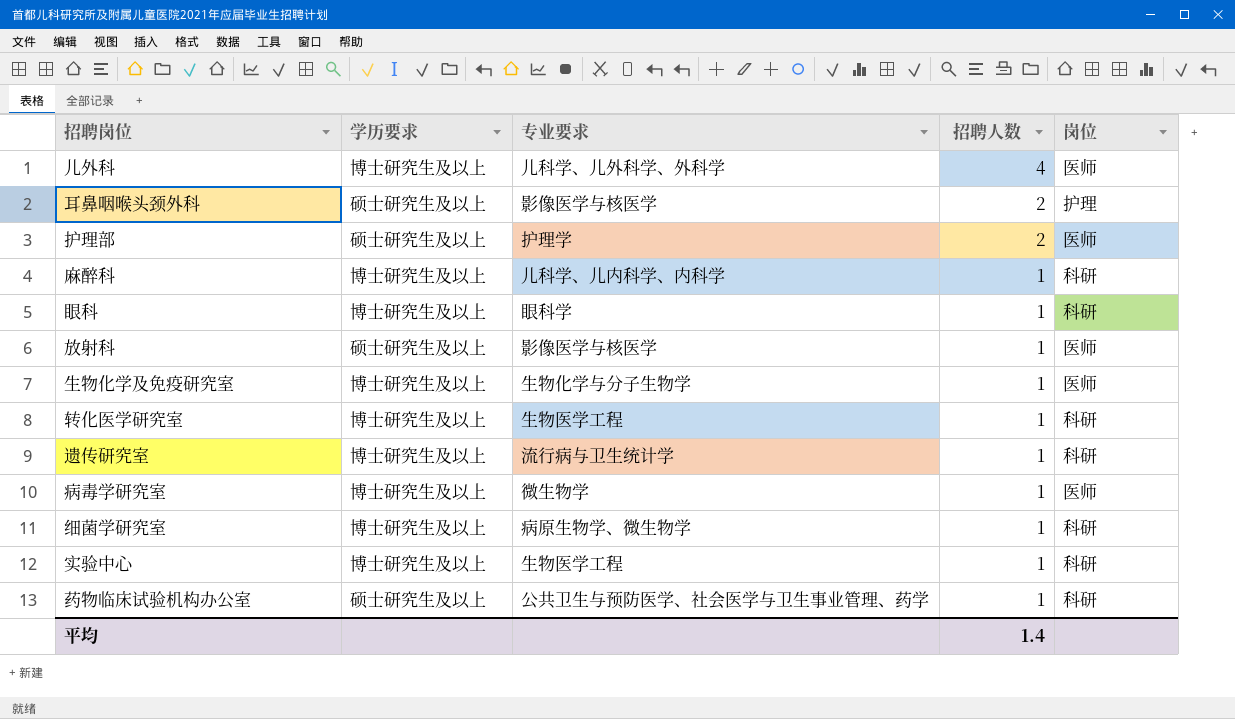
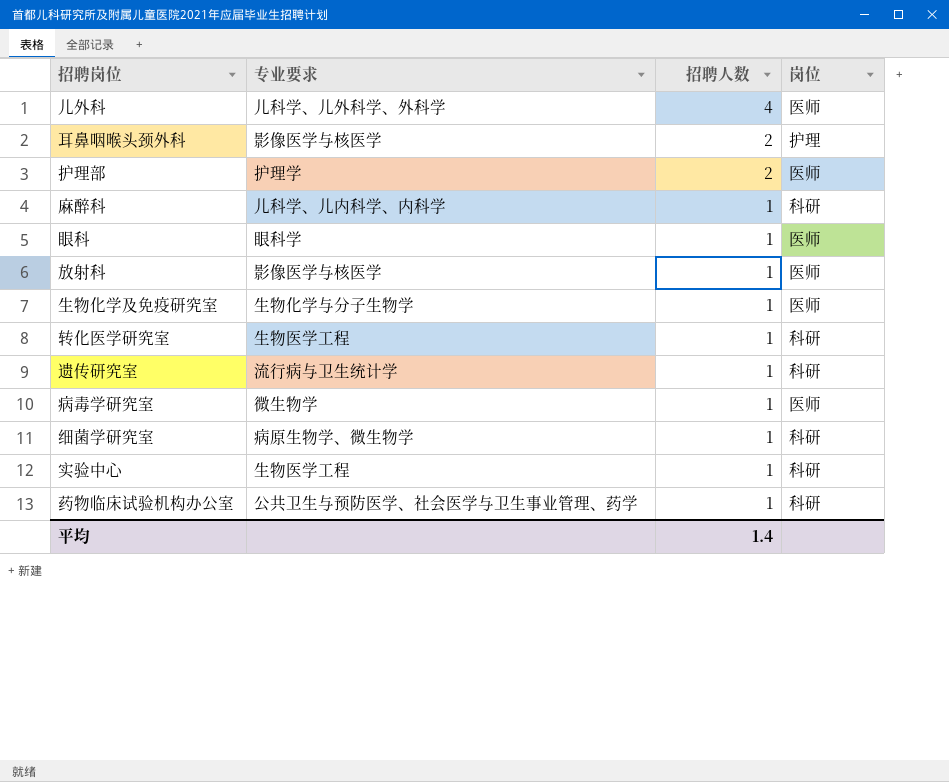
column 学历要求 | position: 2 -> none
眼科 | 岗位: 科研 -> 医师

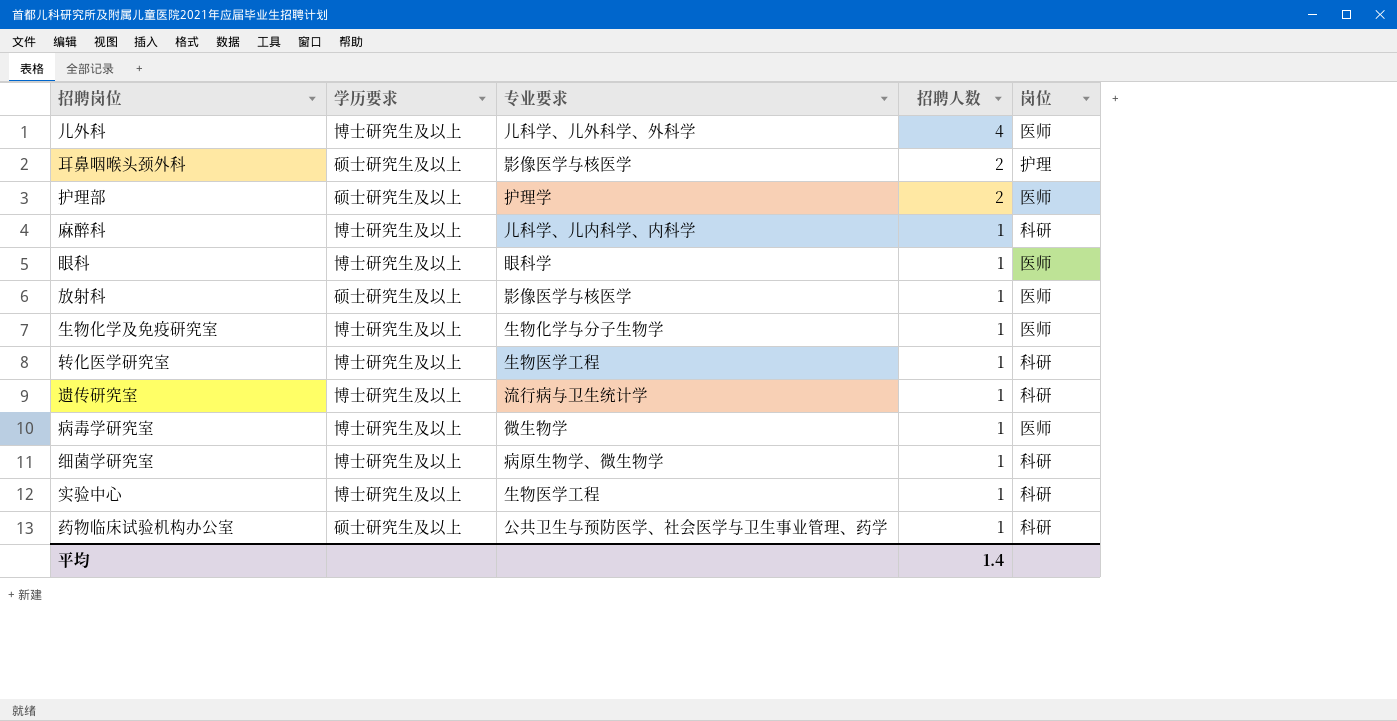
column 学历要求 | position: none -> 2

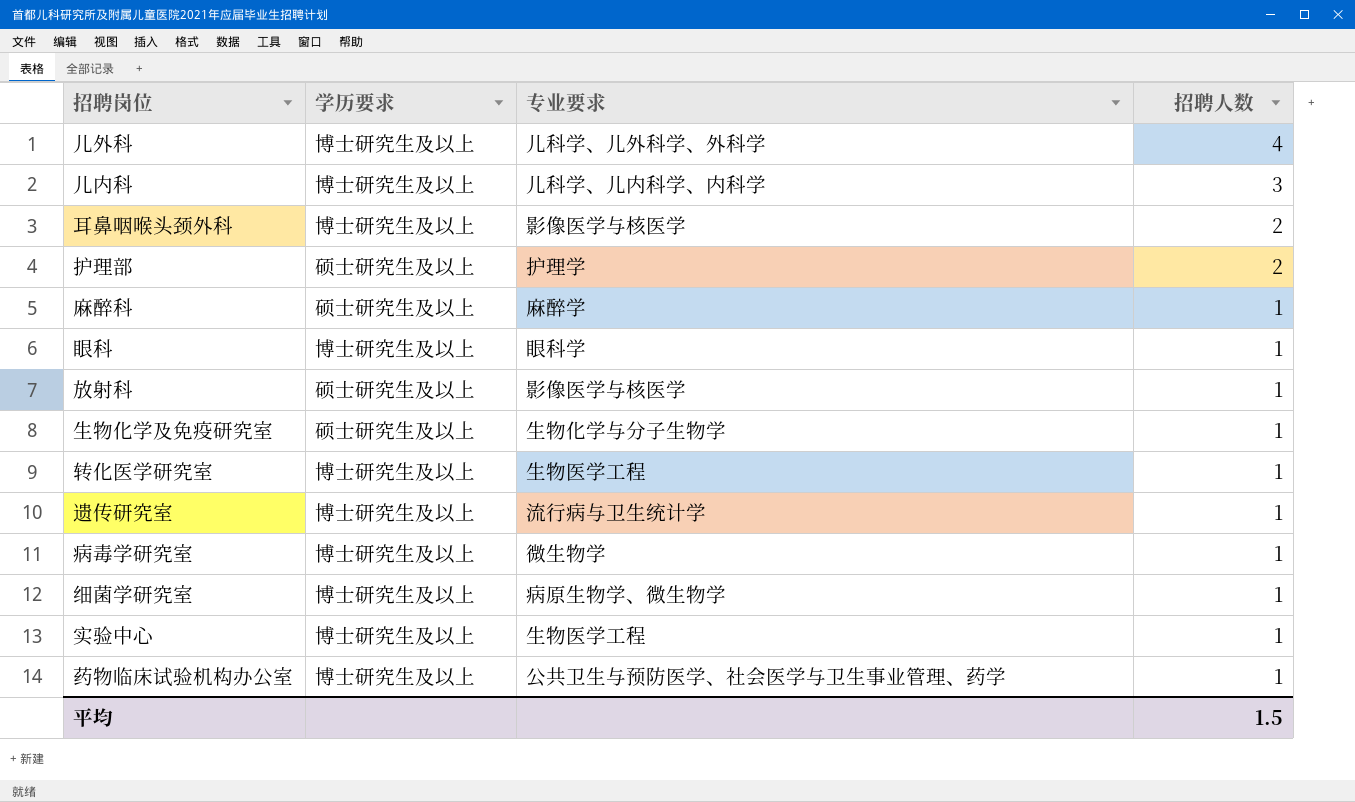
column 岗位 | position: 5 -> none
row 儿内科: none -> 博士研究生及以上 | 儿科学、儿内科学、内科学 | 3
耳鼻咽喉头颈外科 | 学历要求: 硕士研究生及以上 -> 博士研究生及以上
麻醉科 | 学历要求: 博士研究生及以上 -> 硕士研究生及以上
麻醉科 | 专业要求: 儿科学、儿内科学、内科学 -> 麻醉学
生物化学及免疫研究室 | 学历要求: 博士研究生及以上 -> 硕士研究生及以上
药物临床试验机构办公室 | 学历要求: 硕士研究生及以上 -> 博士研究生及以上
平均 | 招聘人数: 1.4 -> 1.5

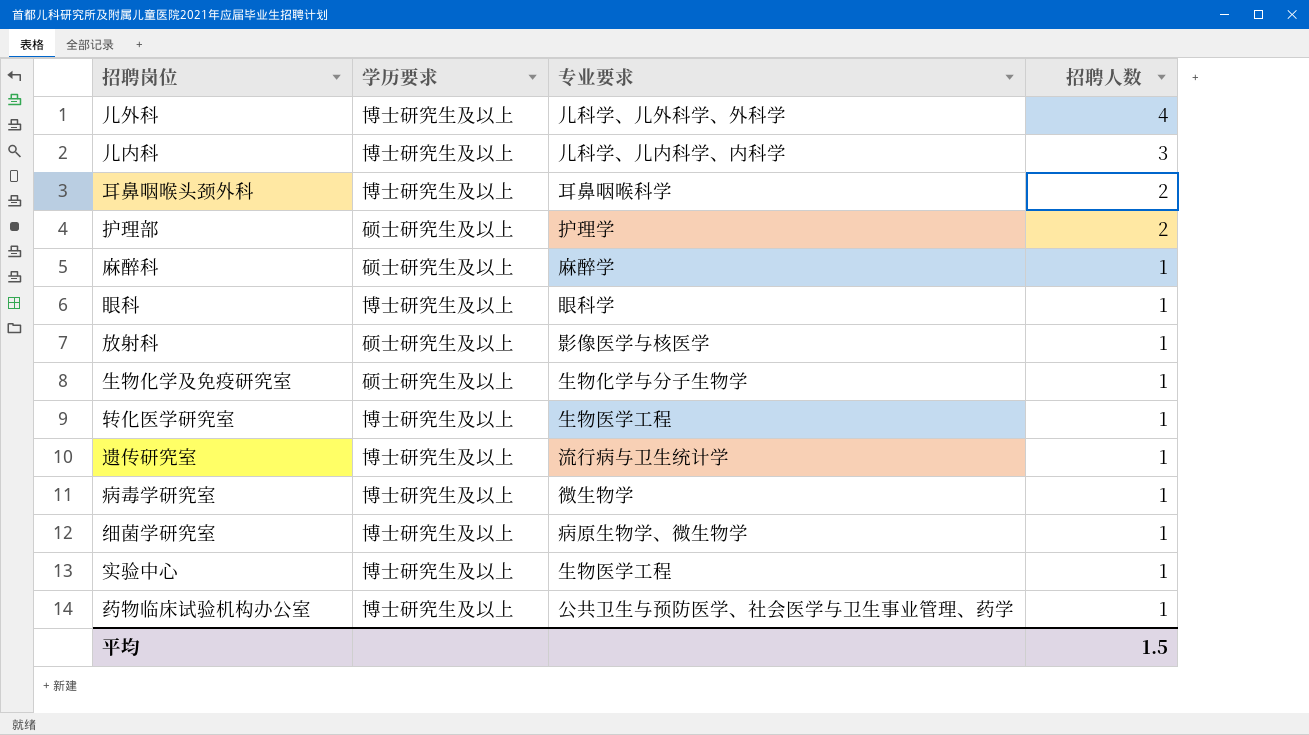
耳鼻咽喉头颈外科 | 专业要求: 影像医学与核医学 -> 耳鼻咽喉科学

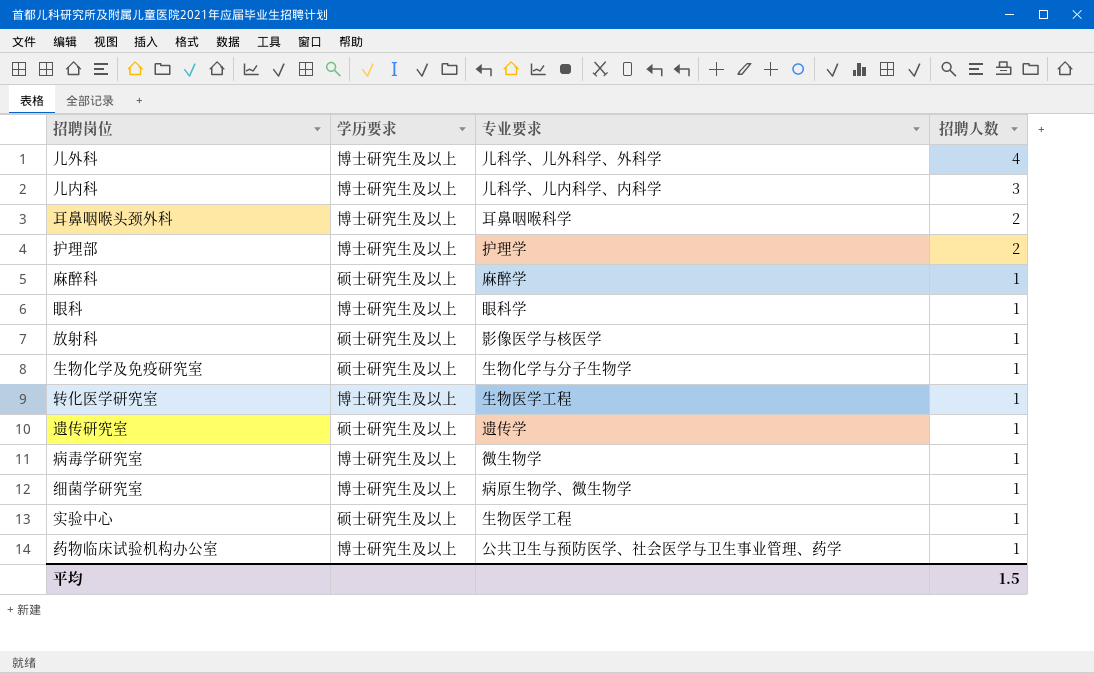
护理部 | 学历要求: 硕士研究生及以上 -> 博士研究生及以上
遗传研究室 | 学历要求: 博士研究生及以上 -> 硕士研究生及以上
遗传研究室 | 专业要求: 流行病与卫生统计学 -> 遗传学
实验中心 | 学历要求: 博士研究生及以上 -> 硕士研究生及以上

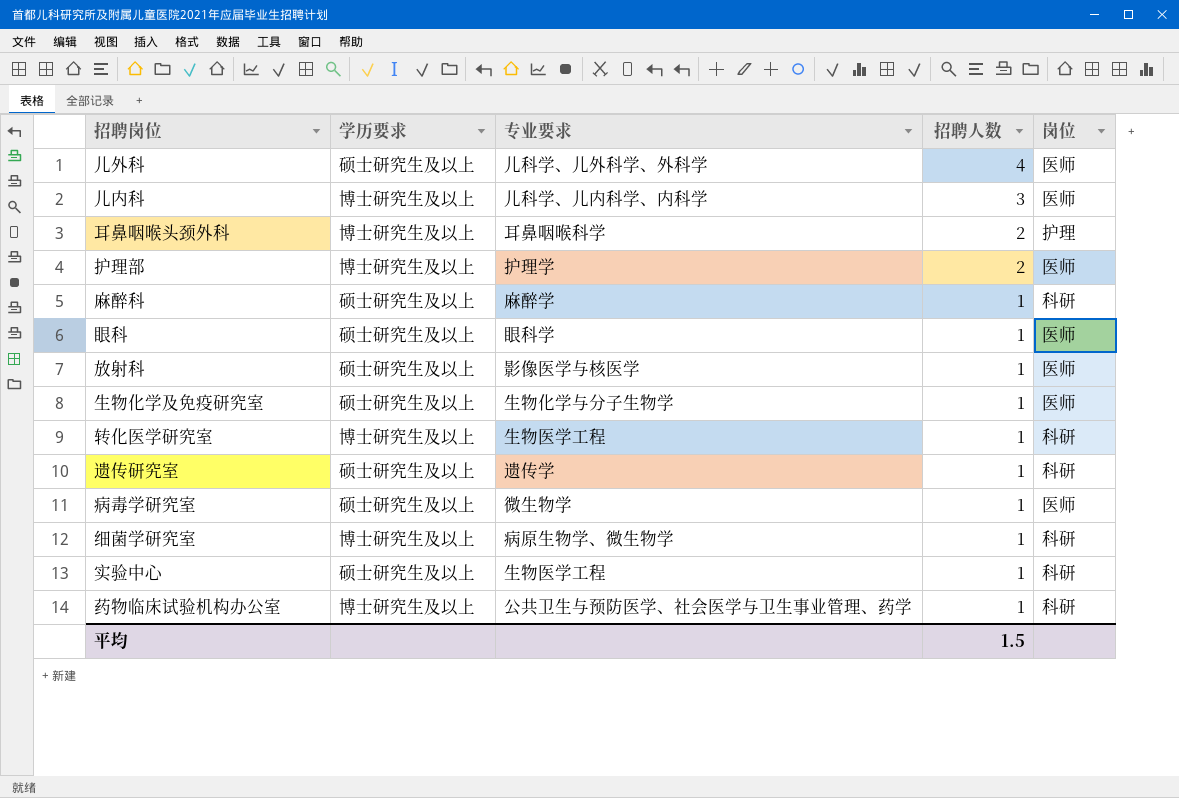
column 岗位 | position: none -> 5
儿外科 | 学历要求: 博士研究生及以上 -> 硕士研究生及以上
眼科 | 学历要求: 博士研究生及以上 -> 硕士研究生及以上
病毒学研究室 | 学历要求: 博士研究生及以上 -> 硕士研究生及以上

